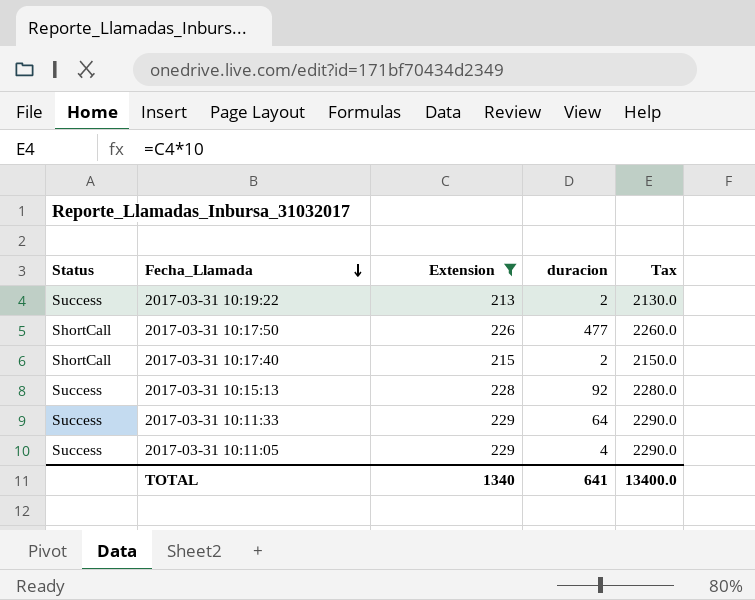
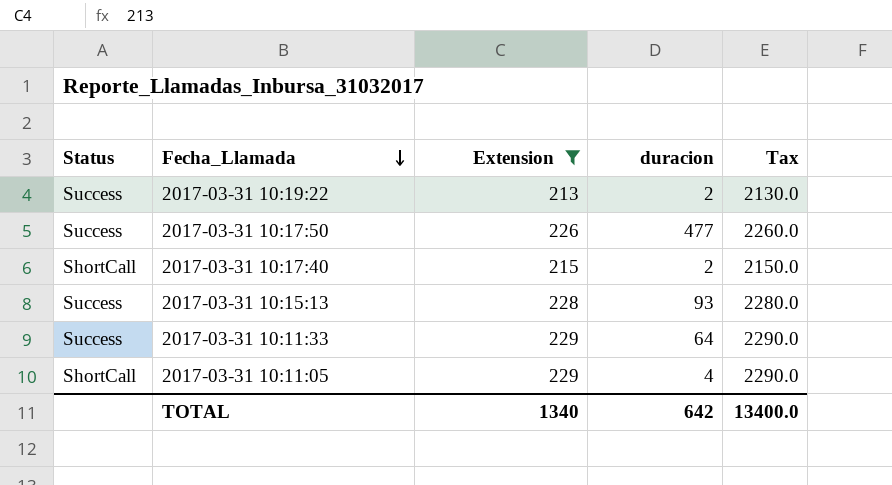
2017-03-31 10:17:50 | Status: ShortCall -> Success
2017-03-31 10:15:13 | duracion: 92 -> 93
2017-03-31 10:11:05 | Status: Success -> ShortCall
TOTAL | duracion: 641 -> 642

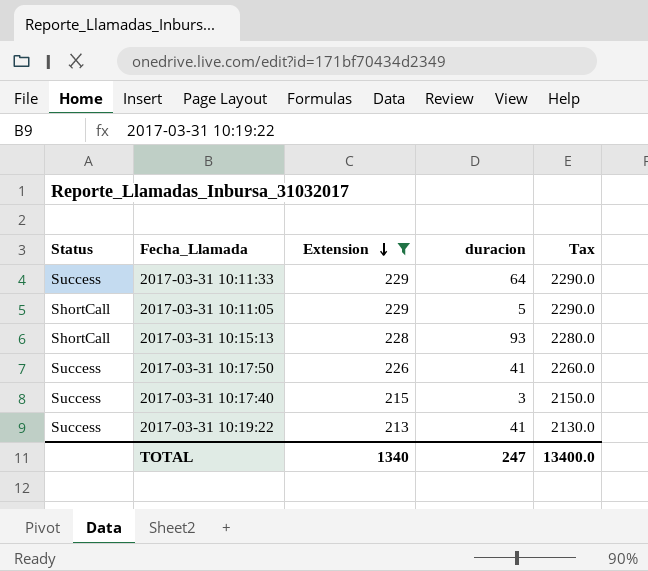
row order: Fecha_Llamada descending -> Extension descending
2017-03-31 10:11:05 | duracion: 4 -> 5
2017-03-31 10:15:13 | Status: Success -> ShortCall
2017-03-31 10:17:50 | duracion: 477 -> 41
2017-03-31 10:17:40 | Status: ShortCall -> Success
2017-03-31 10:17:40 | duracion: 2 -> 3
2017-03-31 10:19:22 | duracion: 2 -> 41
TOTAL | duracion: 642 -> 247

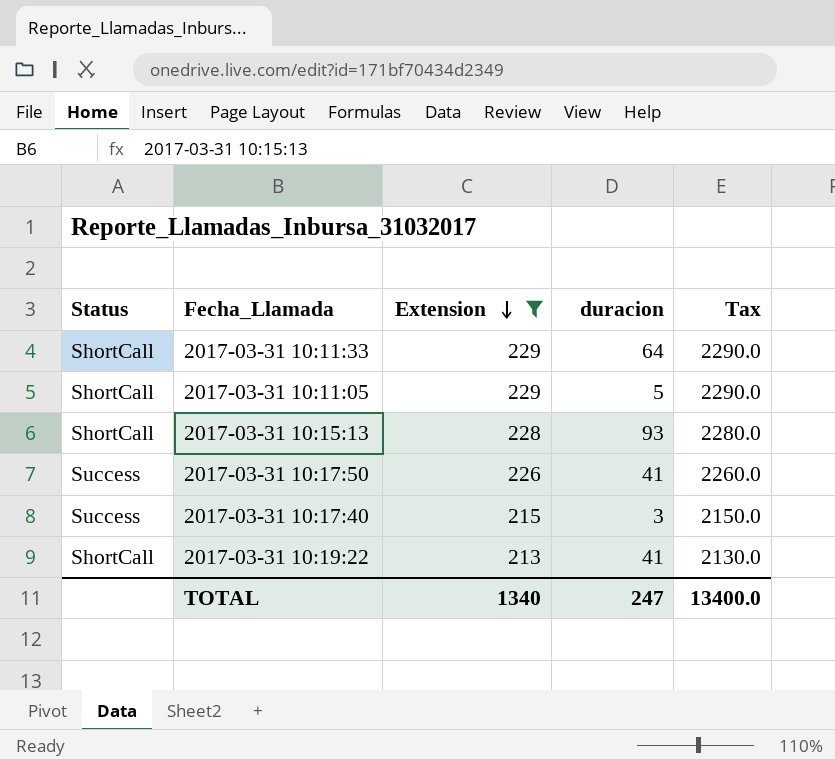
2017-03-31 10:11:33 | Status: Success -> ShortCall
2017-03-31 10:19:22 | Status: Success -> ShortCall

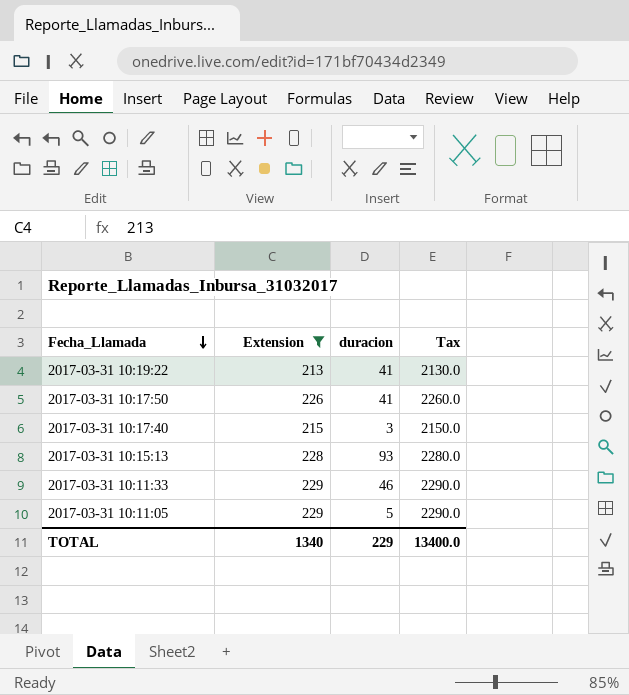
row order: Extension descending -> Fecha_Llamada descending
column Status | position: 1 -> none
2017-03-31 10:11:33 | duracion: 64 -> 46
TOTAL | duracion: 247 -> 229

